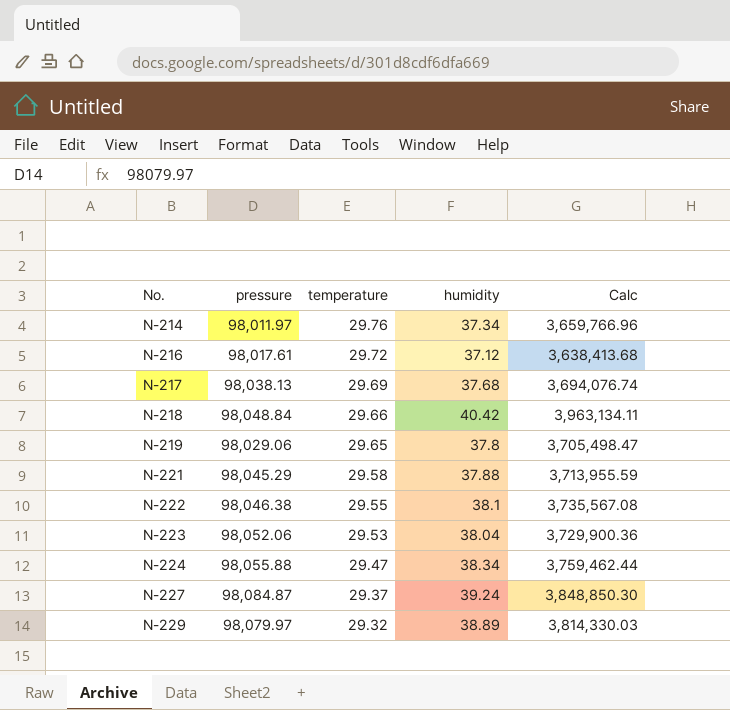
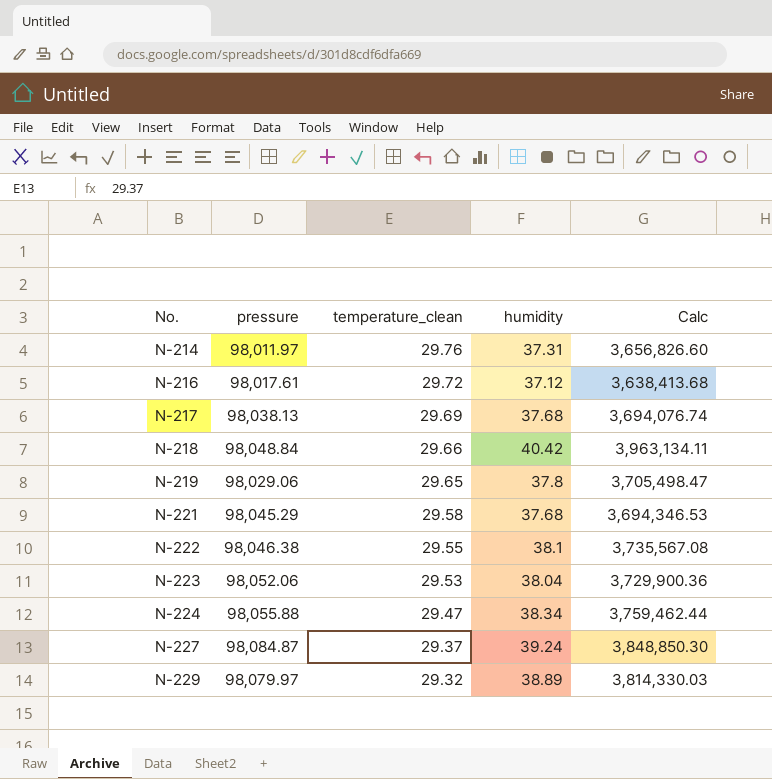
column name: temperature -> temperature_clean
N-214 | humidity: 37.34 -> 37.31
N-214 | Calc: 3,659,766.96 -> 3,656,826.60
N-221 | humidity: 37.88 -> 37.68
N-221 | Calc: 3,713,955.59 -> 3,694,346.53

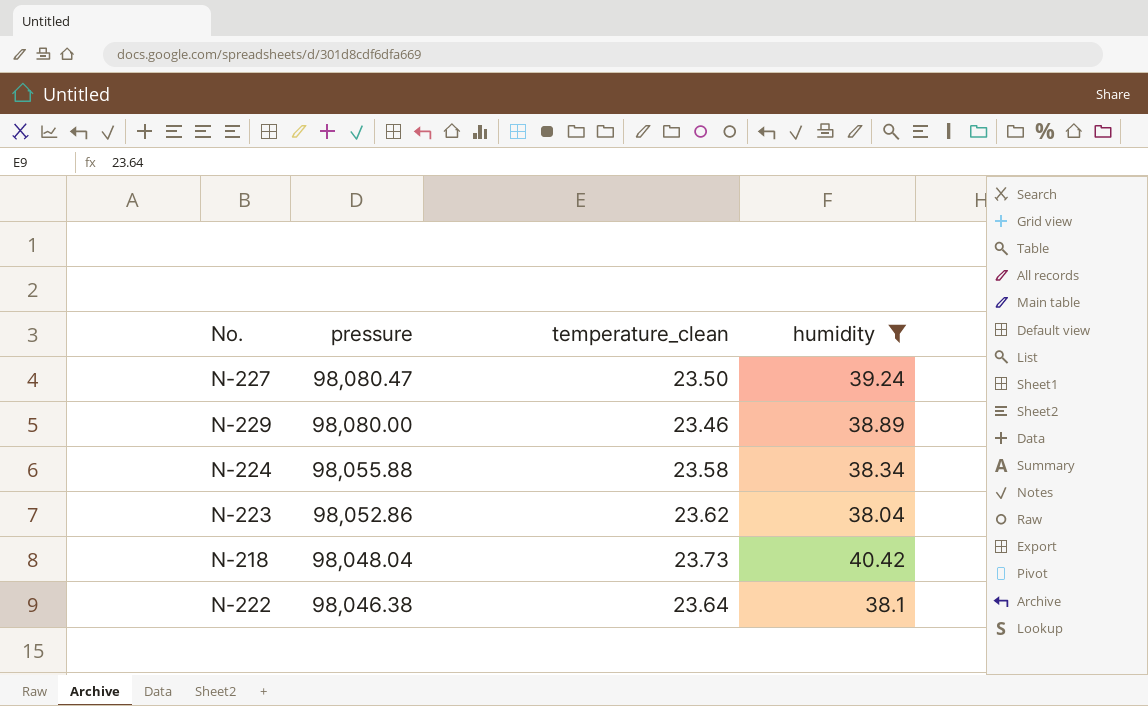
filter: none -> humidity >= 38.04
row order: No. ascending -> pressure descending
column Calc | formula: [pressure] * [humidity] -> none
N-227 | pressure: 98,084.87 -> 98,080.47
N-227 | temperature_clean: 29.37 -> 23.50
N-229 | pressure: 98,079.97 -> 98,080.00
N-229 | temperature_clean: 29.32 -> 23.46
N-224 | temperature_clean: 29.47 -> 23.58
N-223 | pressure: 98,052.06 -> 98,052.86
N-223 | temperature_clean: 29.53 -> 23.62
N-218 | pressure: 98,048.84 -> 98,048.04
N-218 | temperature_clean: 29.66 -> 23.73
N-222 | temperature_clean: 29.55 -> 23.64

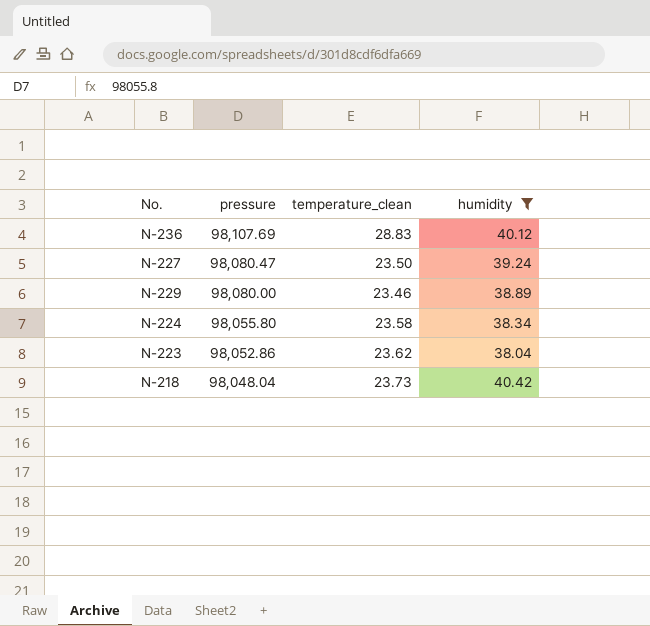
row N-222: 98,046.38 | 23.64 | 38.1 -> none
row N-236: none -> 98,107.69 | 28.83 | 40.12
N-224 | pressure: 98,055.88 -> 98,055.80

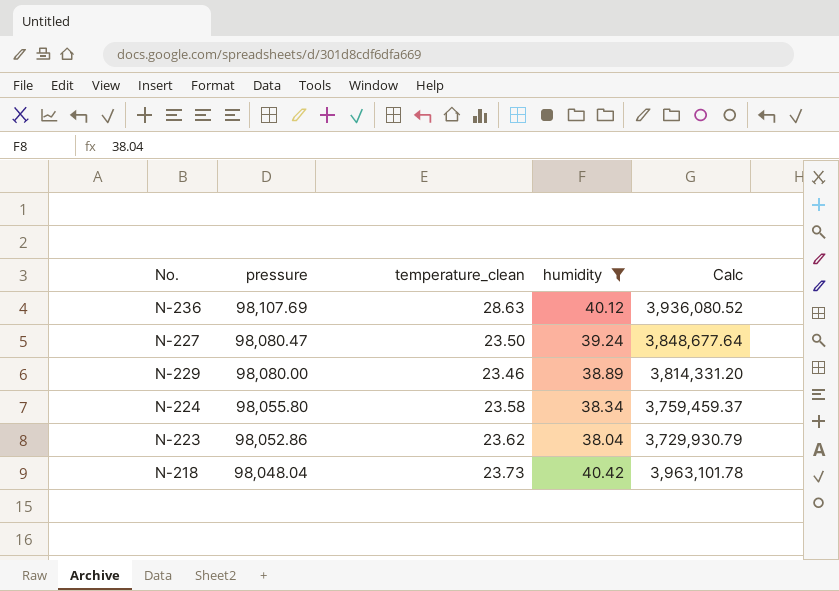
column Calc | formula: none -> [pressure] * [humidity]
N-236 | temperature_clean: 28.83 -> 28.63

